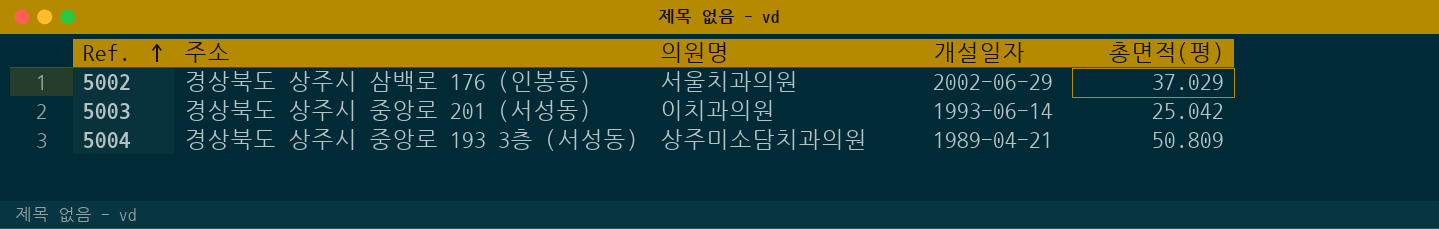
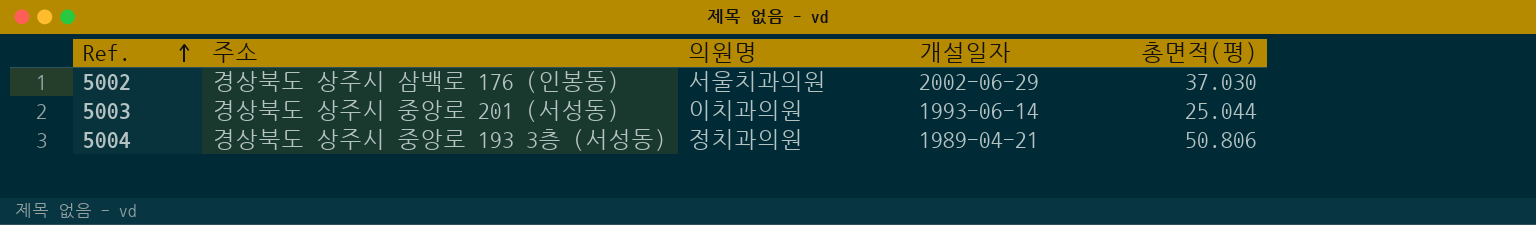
5002 | 총면적(평): 37.029 -> 37.030
5003 | 총면적(평): 25.042 -> 25.044
5004 | 의원명: 상주미소담치과의원 -> 정치과의원
5004 | 총면적(평): 50.809 -> 50.806

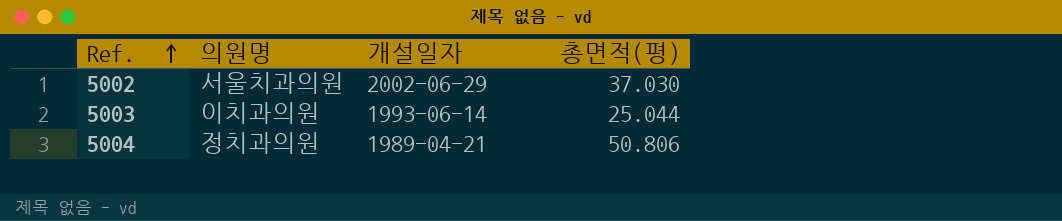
column 주소 | position: 2 -> none

